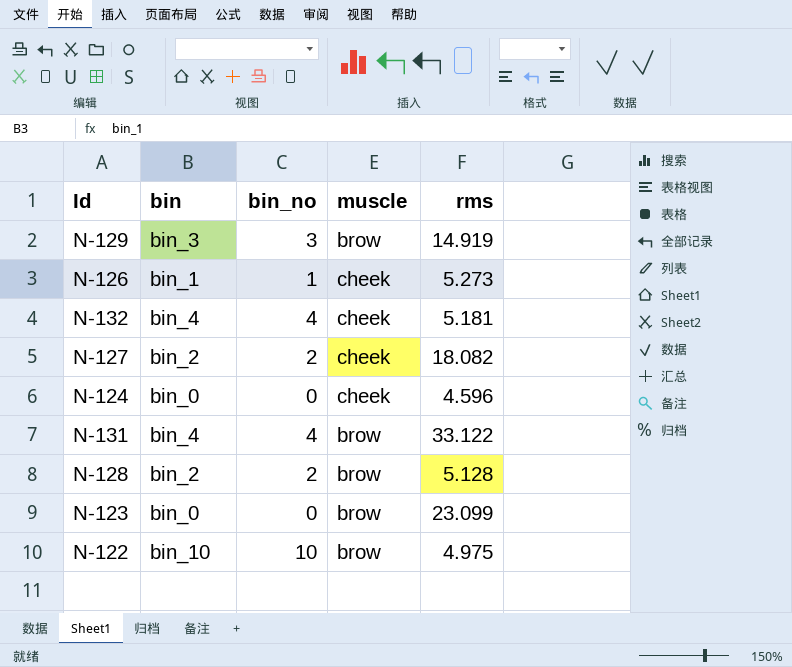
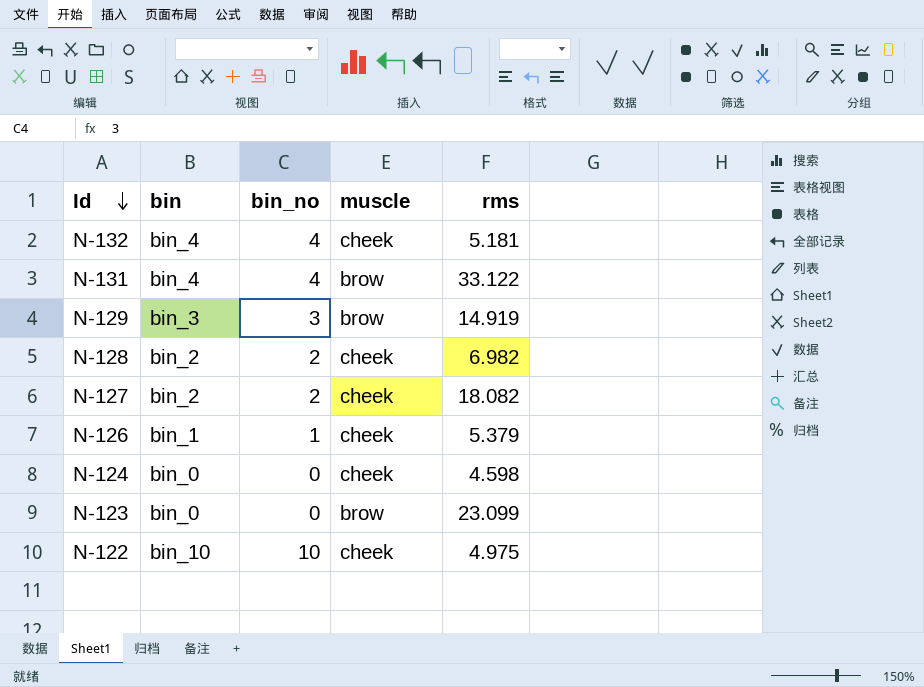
row order: none -> Id descending
N-128 | muscle: brow -> cheek
N-128 | rms: 5.128 -> 6.982
N-126 | rms: 5.273 -> 5.379
N-124 | rms: 4.596 -> 4.598
N-122 | muscle: brow -> cheek

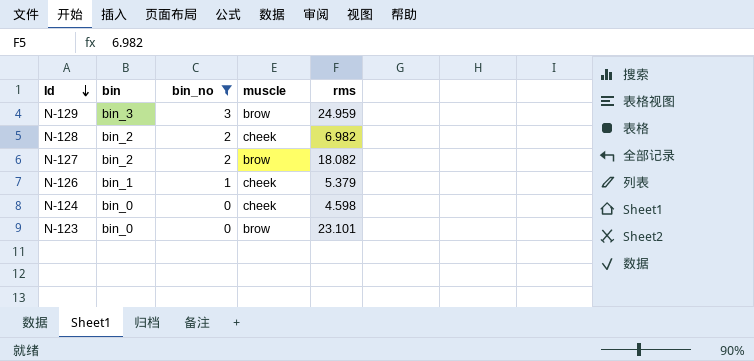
filter: none -> bin_no <= 3
N-129 | rms: 14.919 -> 24.959
N-127 | muscle: cheek -> brow
N-123 | rms: 23.099 -> 23.101

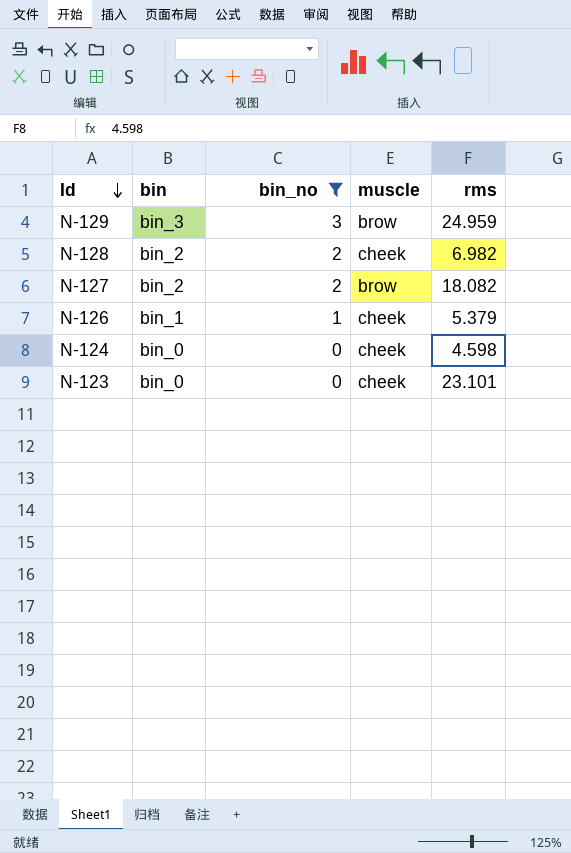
N-123 | muscle: brow -> cheek

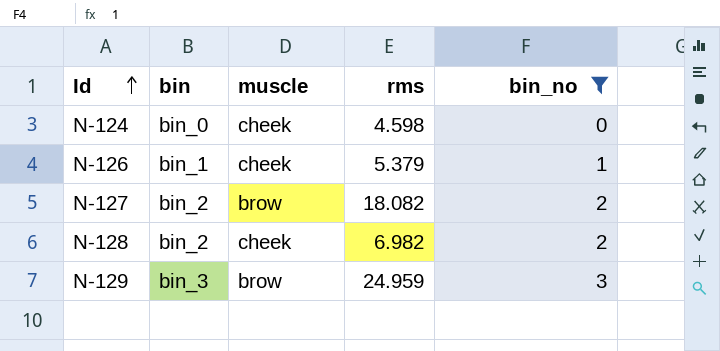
row order: Id descending -> Id ascending
column bin_no | position: 3 -> 5
row N-123: bin_0 | 0 | cheek | 23.101 -> none

